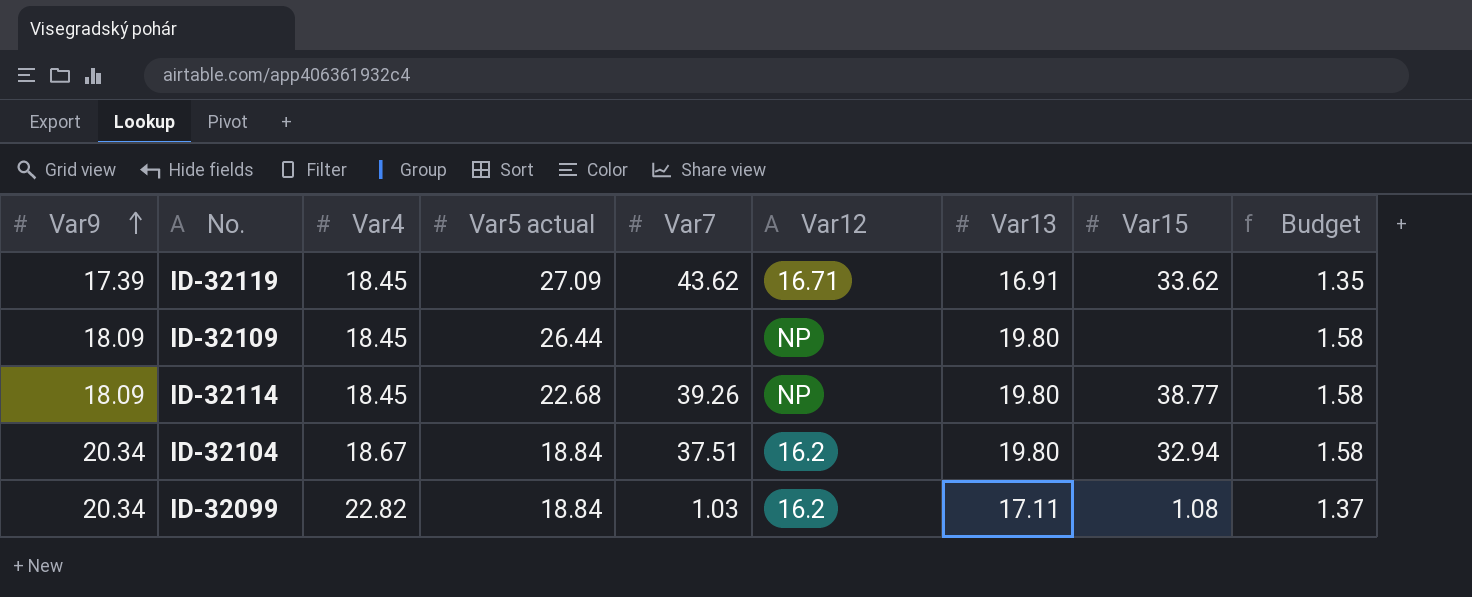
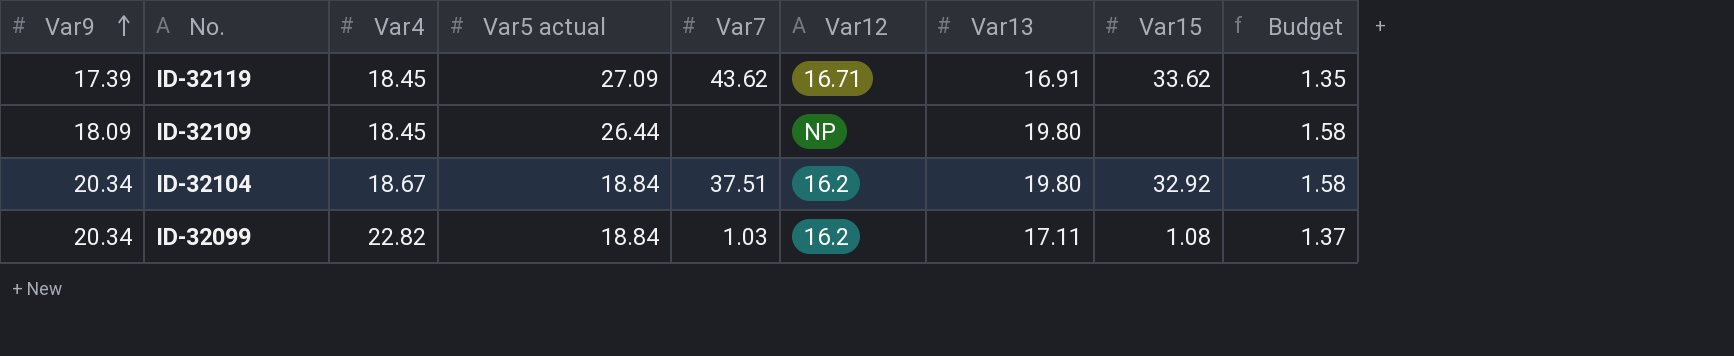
row ID-32114: 18.09 | 18.45 | 22.68 | 39.26 | NP | 19.80 | 38.77 | 1.58 -> none
ID-32104 | Var15: 32.94 -> 32.92

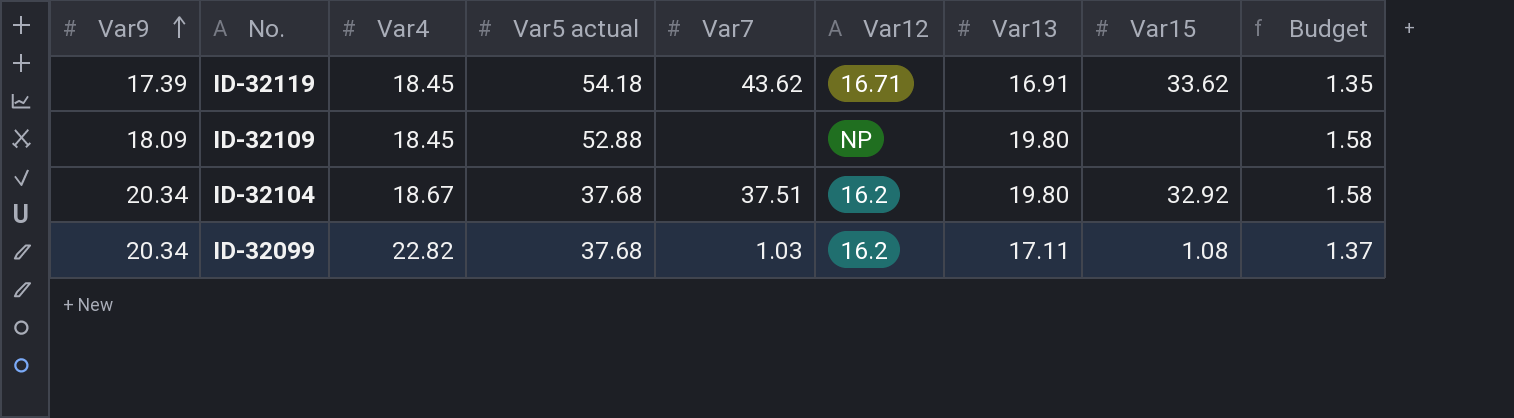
ID-32119 | Var5 actual: 27.09 -> 54.18
ID-32109 | Var5 actual: 26.44 -> 52.88
ID-32104 | Var5 actual: 18.84 -> 37.68
ID-32099 | Var5 actual: 18.84 -> 37.68

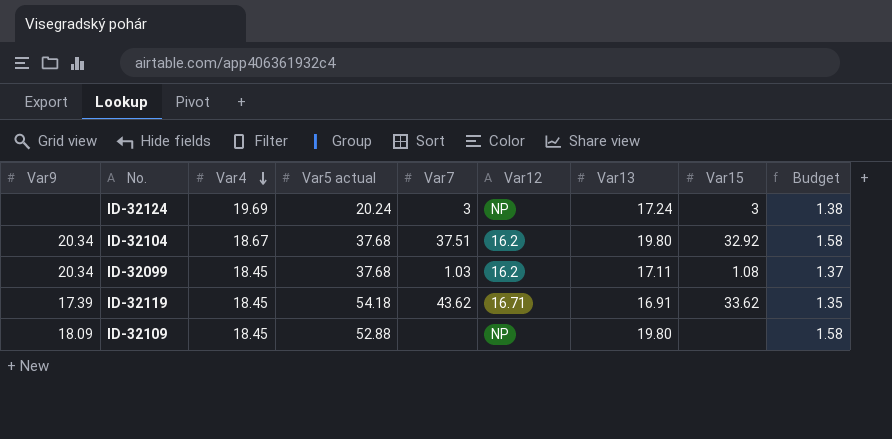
row order: Var9 ascending -> Var4 descending
row ID-32124: none -> none | 19.69 | 20.24 | 3 | NP | 17.24 | 3 | 1.38
ID-32099 | Var4: 22.82 -> 18.45

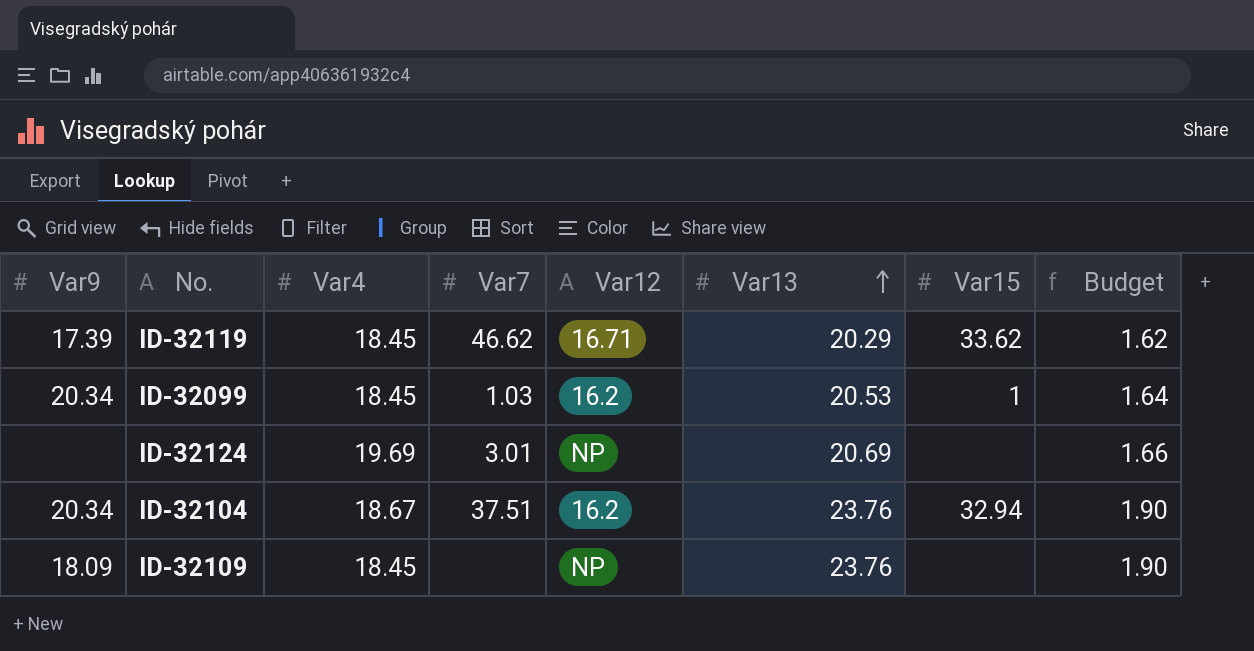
row order: Var4 descending -> Var13 ascending
column Var5 actual | position: 4 -> none
ID-32119 | Var7: 43.62 -> 46.62
ID-32119 | Var13: 16.91 -> 20.29
ID-32119 | Budget: 1.35 -> 1.62
ID-32099 | Var13: 17.11 -> 20.53
ID-32099 | Var15: 1.08 -> 1
ID-32099 | Budget: 1.37 -> 1.64
ID-32124 | Var7: 3 -> 3.01
ID-32124 | Var13: 17.24 -> 20.69
ID-32124 | Var15: 3 -> none
ID-32124 | Budget: 1.38 -> 1.66
ID-32104 | Var13: 19.80 -> 23.76
ID-32104 | Var15: 32.92 -> 32.94
ID-32104 | Budget: 1.58 -> 1.90
ID-32109 | Var13: 19.80 -> 23.76
ID-32109 | Budget: 1.58 -> 1.90

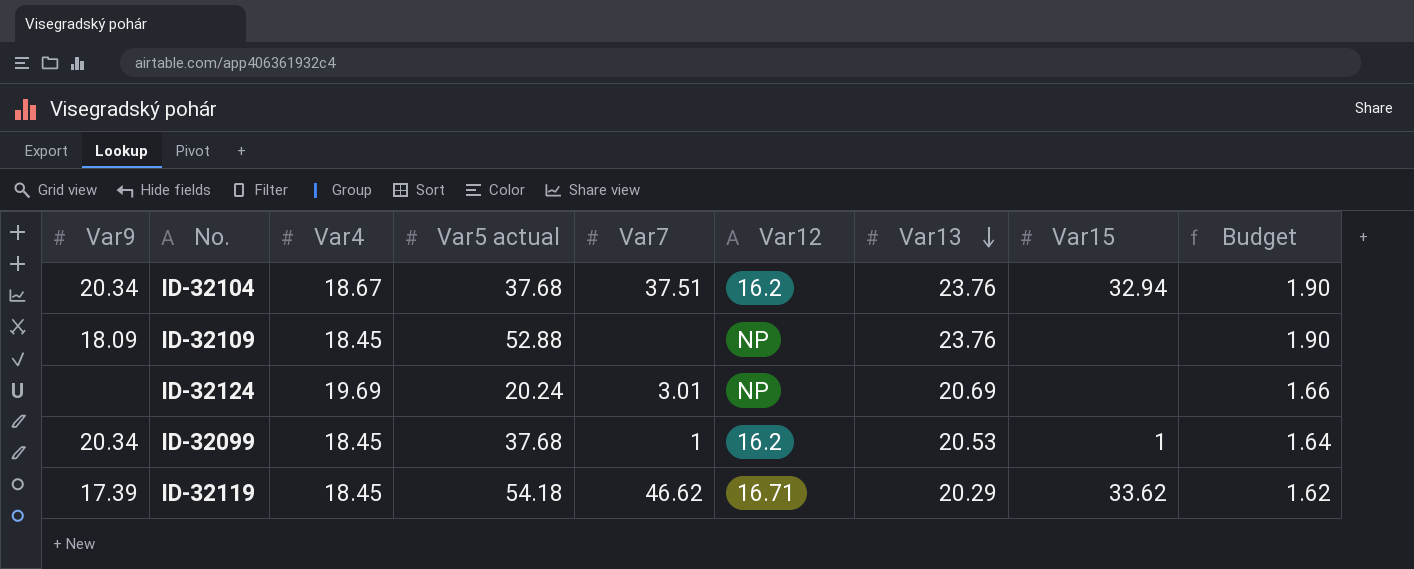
row order: Var13 ascending -> Var13 descending
column Var5 actual | position: none -> 4
ID-32099 | Var7: 1.03 -> 1

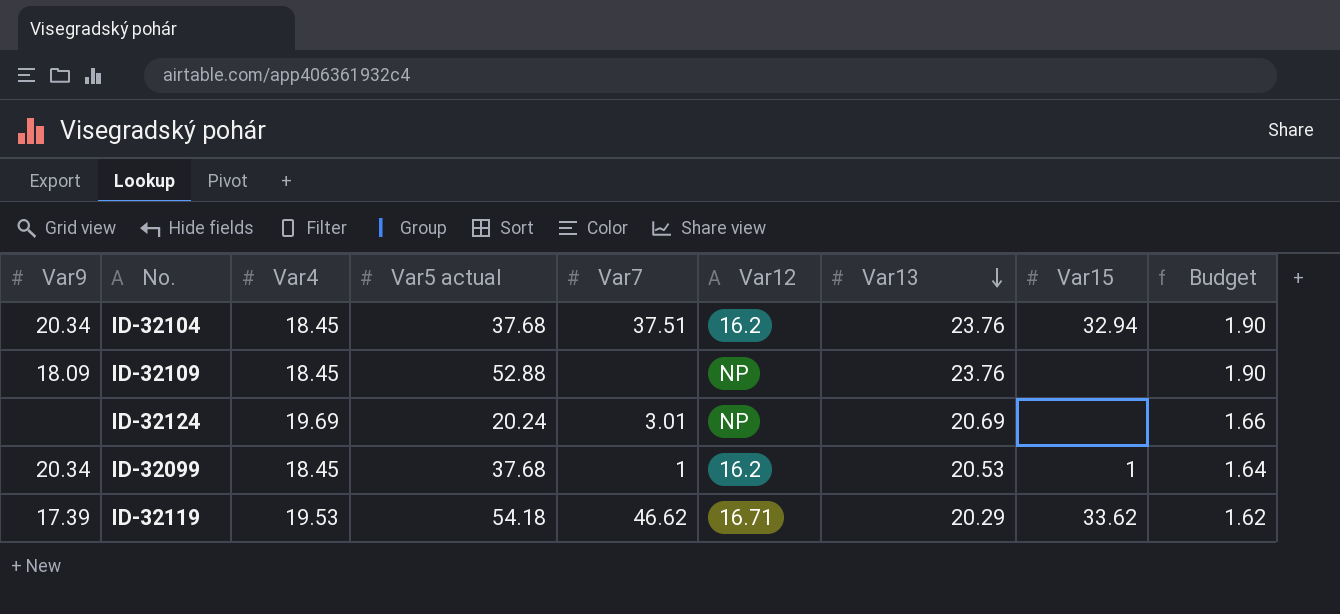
ID-32104 | Var4: 18.67 -> 18.45
ID-32119 | Var4: 18.45 -> 19.53

